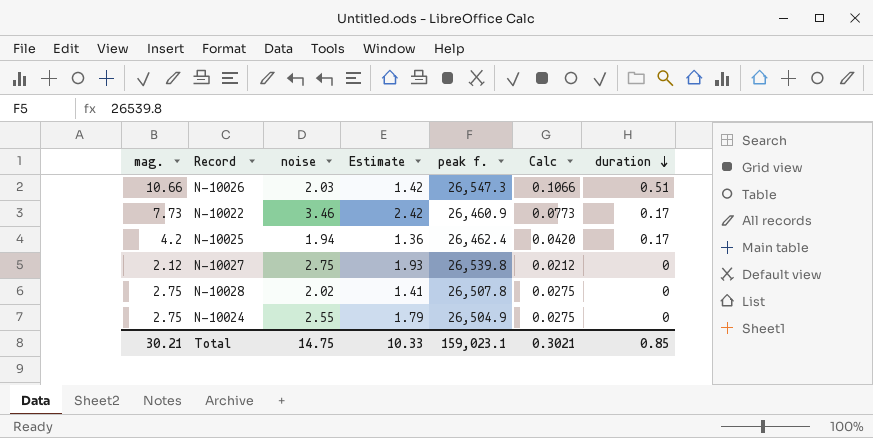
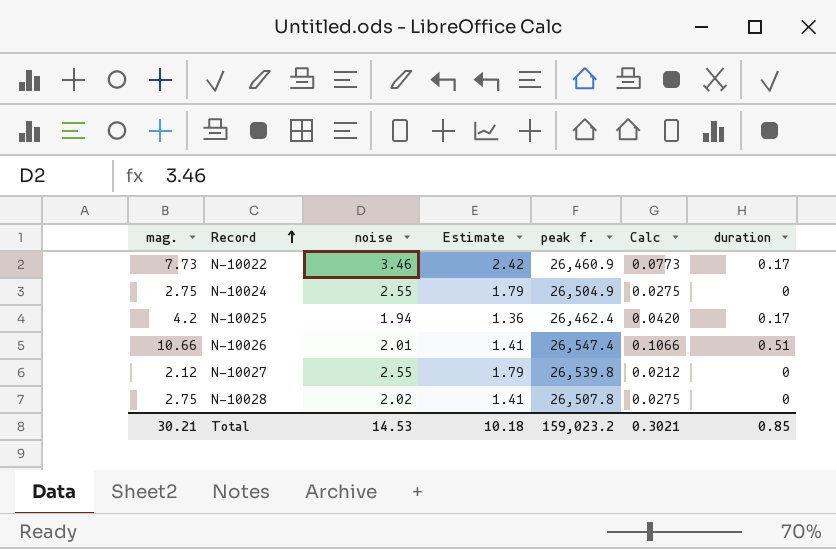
row order: duration descending -> Record ascending
N-10026 | noise: 2.03 -> 2.01
N-10026 | Estimate: 1.42 -> 1.41
N-10026 | peak f.: 26,547.3 -> 26,547.4
N-10027 | noise: 2.75 -> 2.55
N-10027 | Estimate: 1.93 -> 1.79
Total | noise: 14.75 -> 14.53
Total | Estimate: 10.33 -> 10.18
Total | peak f.: 159,023.1 -> 159,023.2

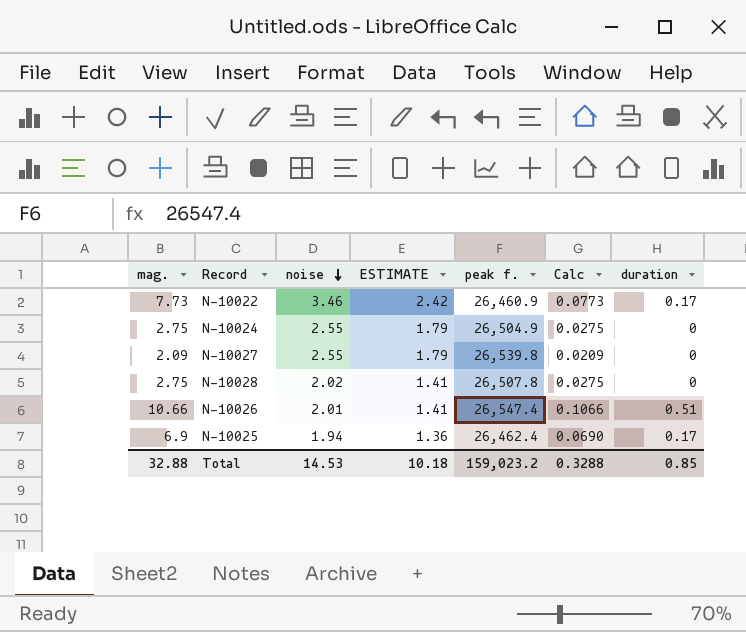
row order: Record ascending -> noise descending
column name: Estimate -> ESTIMATE
N-10027 | mag.: 2.12 -> 2.09
N-10027 | Calc: 0.0212 -> 0.0209
N-10025 | mag.: 4.2 -> 6.9
N-10025 | Calc: 0.0420 -> 0.0690
Total | mag.: 30.21 -> 32.88
Total | Calc: 0.3021 -> 0.3288

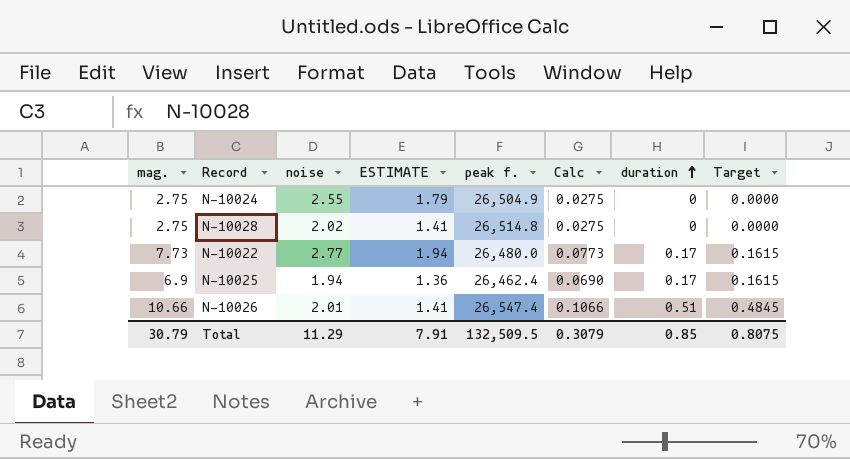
row order: noise descending -> duration ascending
column Target | formula: none -> [duration] * 0.95
row N-10027: 2.09 | 2.55 | 1.79 | 26,539.8 | 0.0209 | 0 -> none
N-10028 | peak f.: 26,507.8 -> 26,514.8
N-10022 | noise: 3.46 -> 2.77
N-10022 | ESTIMATE: 2.42 -> 1.94
N-10022 | peak f.: 26,460.9 -> 26,480.0
Total | mag.: 32.88 -> 30.79
Total | noise: 14.53 -> 11.29
Total | ESTIMATE: 10.18 -> 7.91
Total | peak f.: 159,023.2 -> 132,509.5
Total | Calc: 0.3288 -> 0.3079

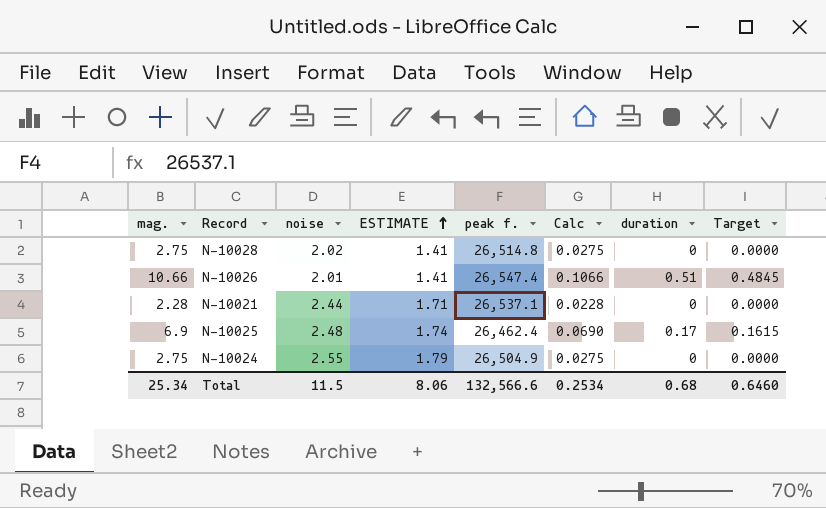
row order: duration ascending -> ESTIMATE ascending
row N-10022: 7.73 | 2.77 | 1.94 | 26,480.0 | 0.0773 | 0.17 | 0.1615 -> none
row N-10021: none -> 2.28 | 2.44 | 1.71 | 26,537.1 | 0.0228 | 0 | 0.0000
N-10025 | noise: 1.94 -> 2.48
N-10025 | ESTIMATE: 1.36 -> 1.74
Total | mag.: 30.79 -> 25.34
Total | noise: 11.29 -> 11.5
Total | ESTIMATE: 7.91 -> 8.06
Total | peak f.: 132,509.5 -> 132,566.6
Total | Calc: 0.3079 -> 0.2534
Total | duration: 0.85 -> 0.68
Total | Target: 0.8075 -> 0.6460

